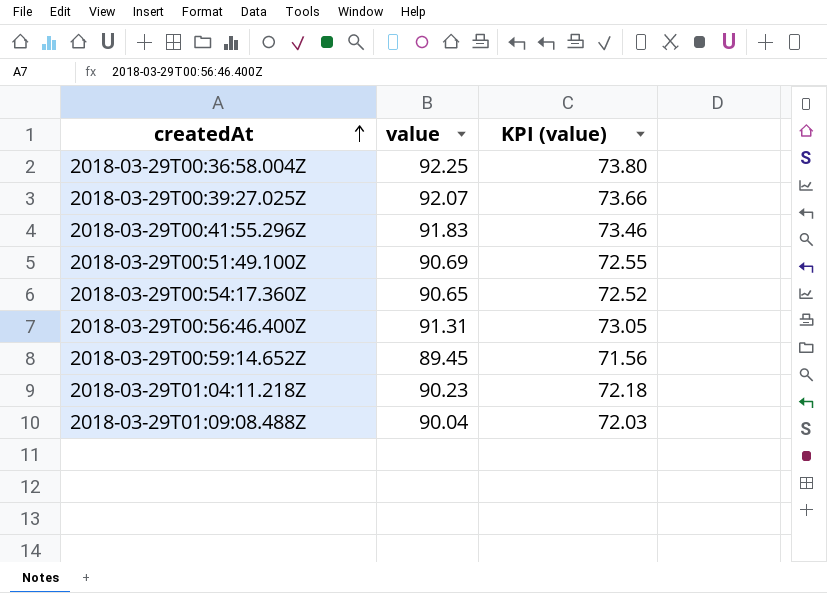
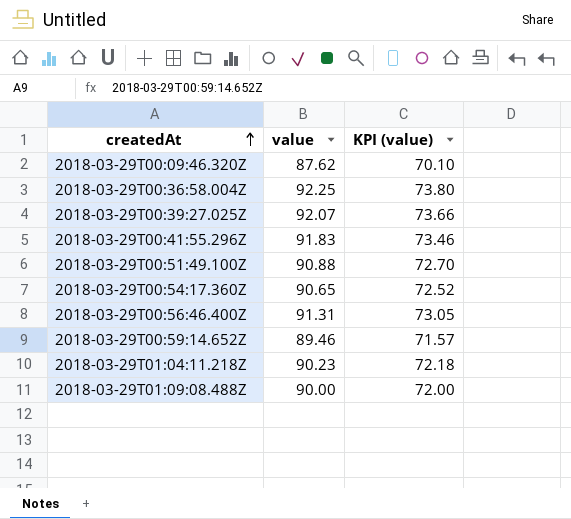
row 2018-03-29T00:09:46.320Z: none -> 87.62 | 70.10
2018-03-29T00:51:49.100Z | value: 90.69 -> 90.88
2018-03-29T00:51:49.100Z | KPI (value): 72.55 -> 72.70
2018-03-29T00:59:14.652Z | value: 89.45 -> 89.46
2018-03-29T00:59:14.652Z | KPI (value): 71.56 -> 71.57
2018-03-29T01:09:08.488Z | value: 90.04 -> 90.00
2018-03-29T01:09:08.488Z | KPI (value): 72.03 -> 72.00

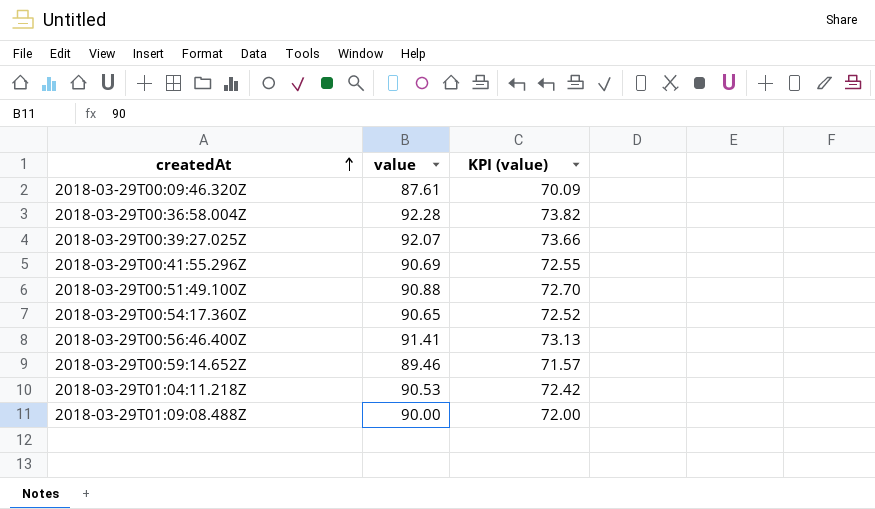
2018-03-29T00:09:46.320Z | value: 87.62 -> 87.61
2018-03-29T00:09:46.320Z | KPI (value): 70.10 -> 70.09
2018-03-29T00:36:58.004Z | value: 92.25 -> 92.28
2018-03-29T00:36:58.004Z | KPI (value): 73.80 -> 73.82
2018-03-29T00:41:55.296Z | value: 91.83 -> 90.69
2018-03-29T00:41:55.296Z | KPI (value): 73.46 -> 72.55
2018-03-29T00:56:46.400Z | value: 91.31 -> 91.41
2018-03-29T00:56:46.400Z | KPI (value): 73.05 -> 73.13
2018-03-29T01:04:11.218Z | value: 90.23 -> 90.53
2018-03-29T01:04:11.218Z | KPI (value): 72.18 -> 72.42

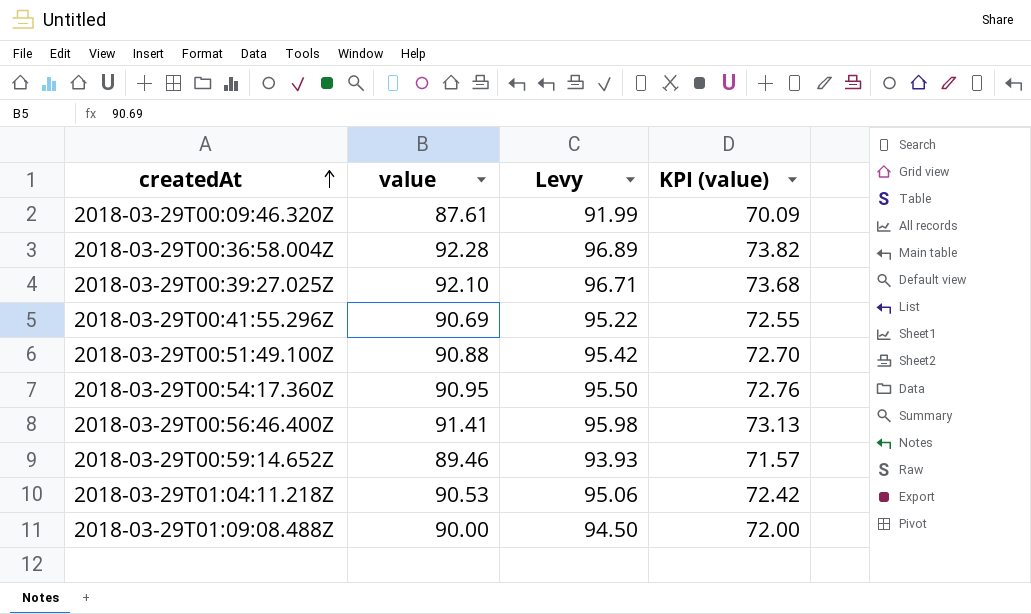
column Levy | formula: none -> [value] * 1.05
2018-03-29T00:39:27.025Z | value: 92.07 -> 92.10
2018-03-29T00:39:27.025Z | KPI (value): 73.66 -> 73.68
2018-03-29T00:54:17.360Z | value: 90.65 -> 90.95
2018-03-29T00:54:17.360Z | KPI (value): 72.52 -> 72.76

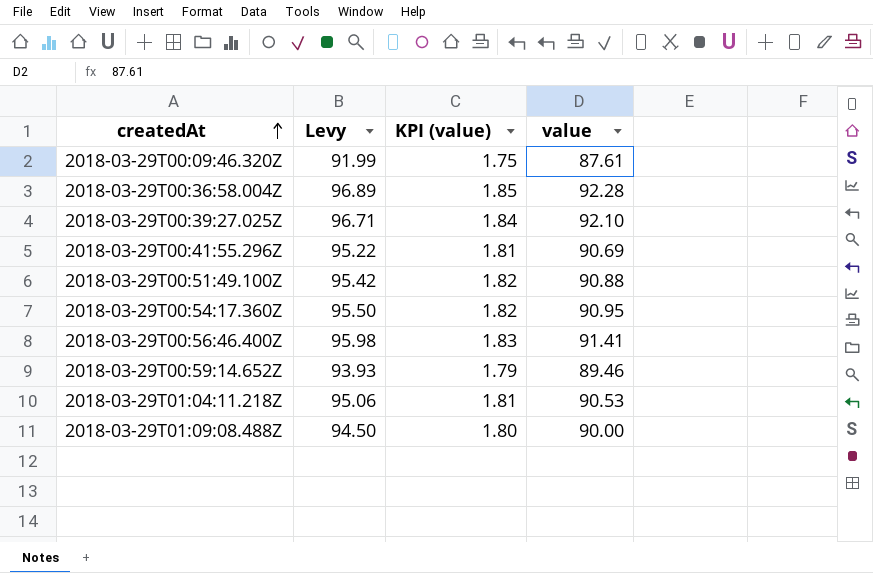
column KPI (value) | formula: [value] * 0.8 -> [value] * 0.02
column value | position: 2 -> 4

